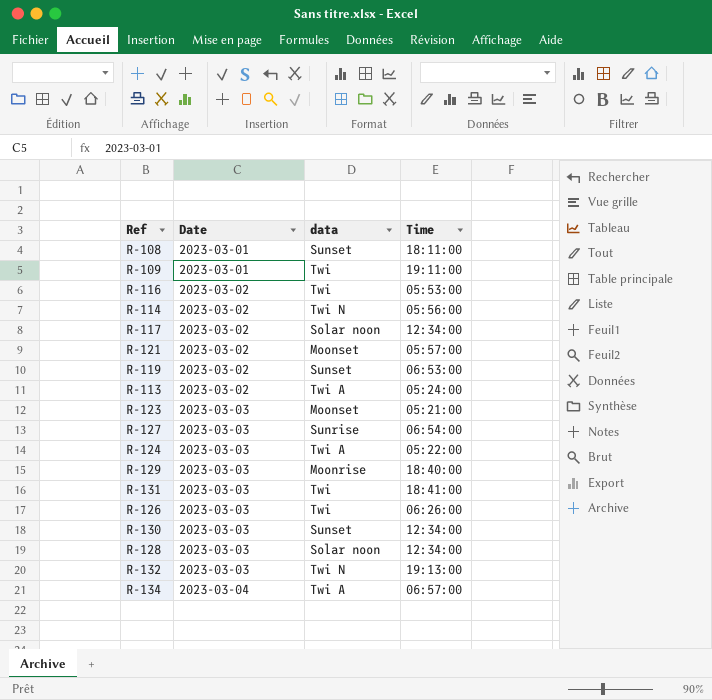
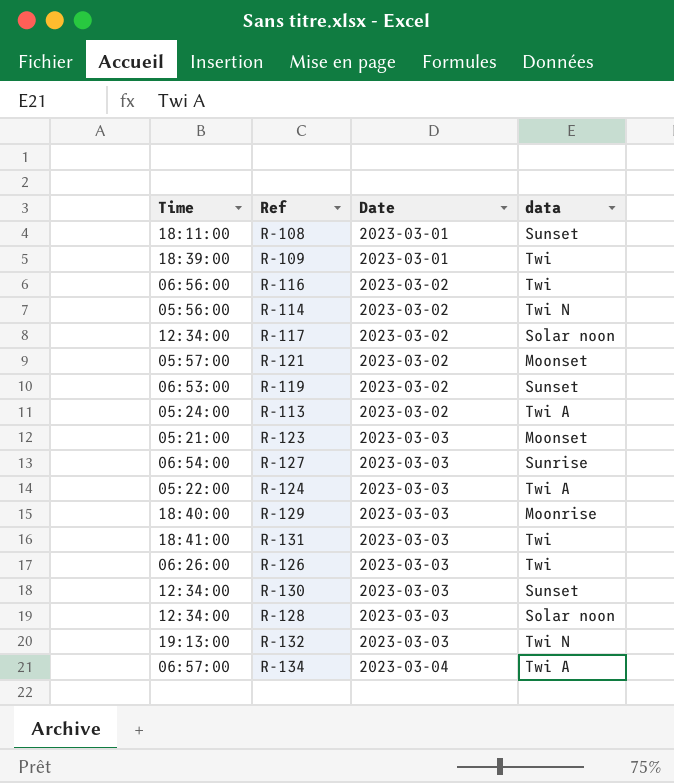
column Time | position: 4 -> 1
R-109 | Time: 19:11:00 -> 18:39:00
R-116 | Time: 05:53:00 -> 06:56:00

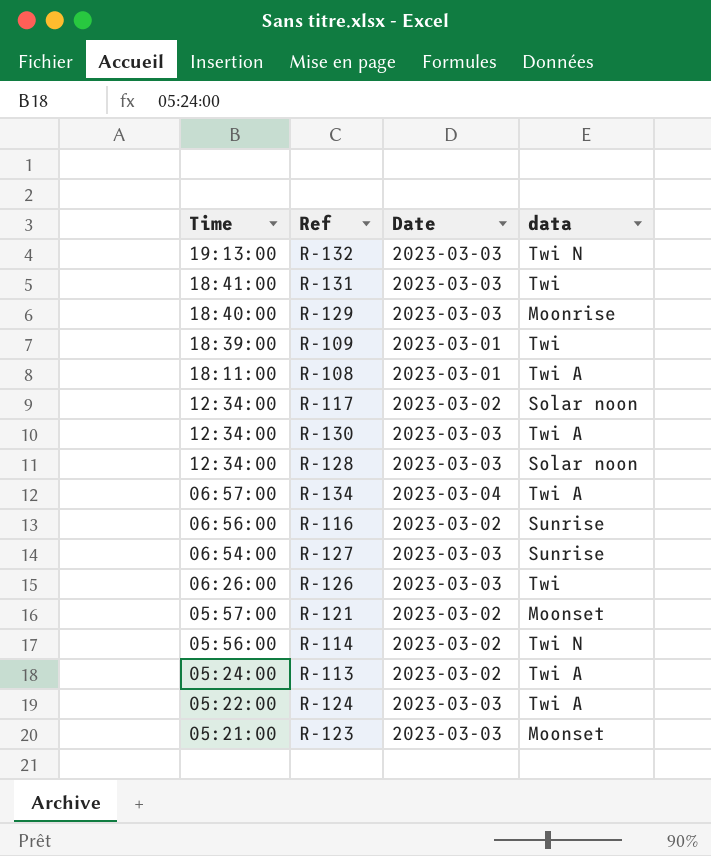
row order: Date ascending -> Time descending
row R-119: 06:53:00 | 2023-03-02 | Sunset -> none
R-108 | data: Sunset -> Twi A
R-130 | data: Sunset -> Twi A
R-116 | data: Twi -> Sunrise

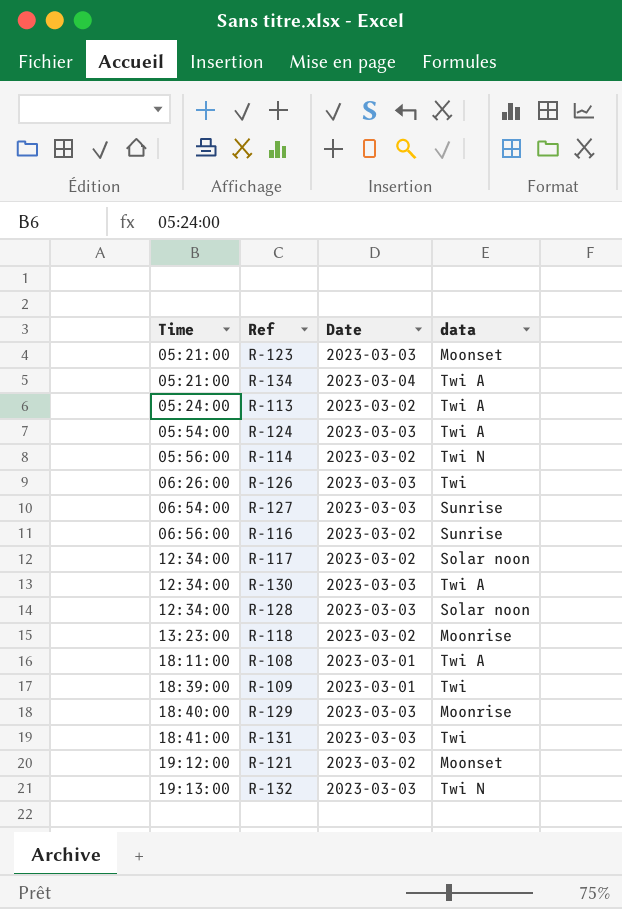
row order: Time descending -> Time ascending
R-134 | Time: 06:57:00 -> 05:21:00
R-124 | Time: 05:22:00 -> 05:54:00
row R-118: none -> 13:23:00 | 2023-03-02 | Moonrise
R-121 | Time: 05:57:00 -> 19:12:00

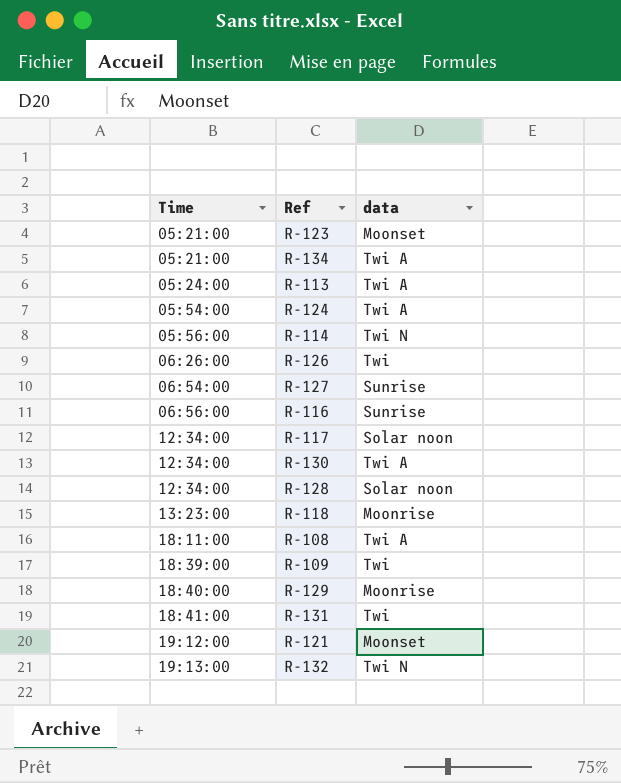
column Date | position: 3 -> none

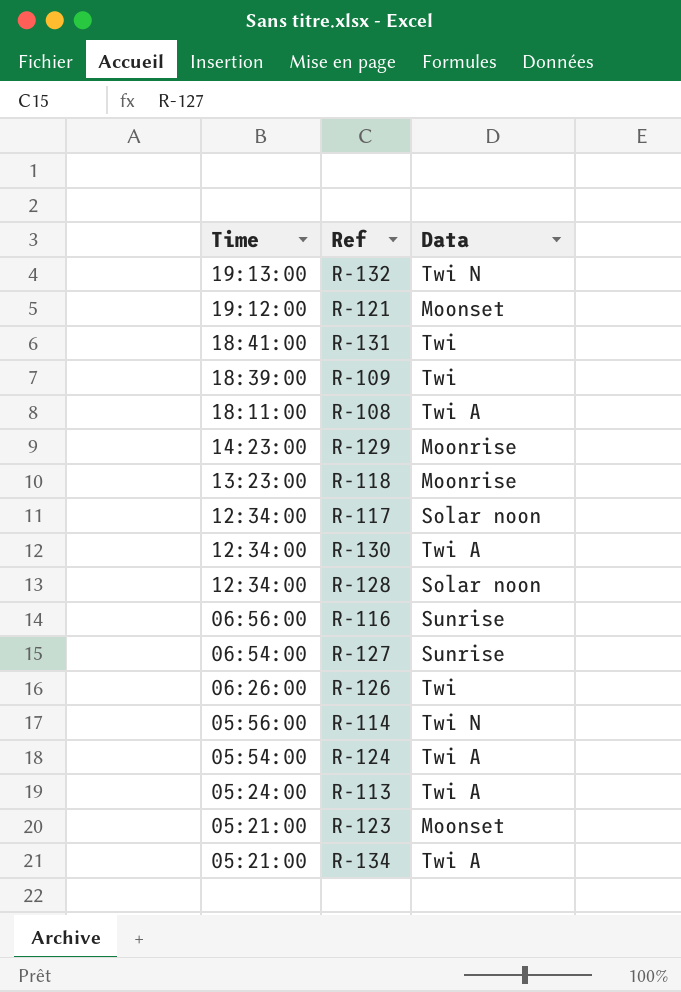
row order: Time ascending -> Time descending
column name: data -> Data
R-129 | Time: 18:40:00 -> 14:23:00

